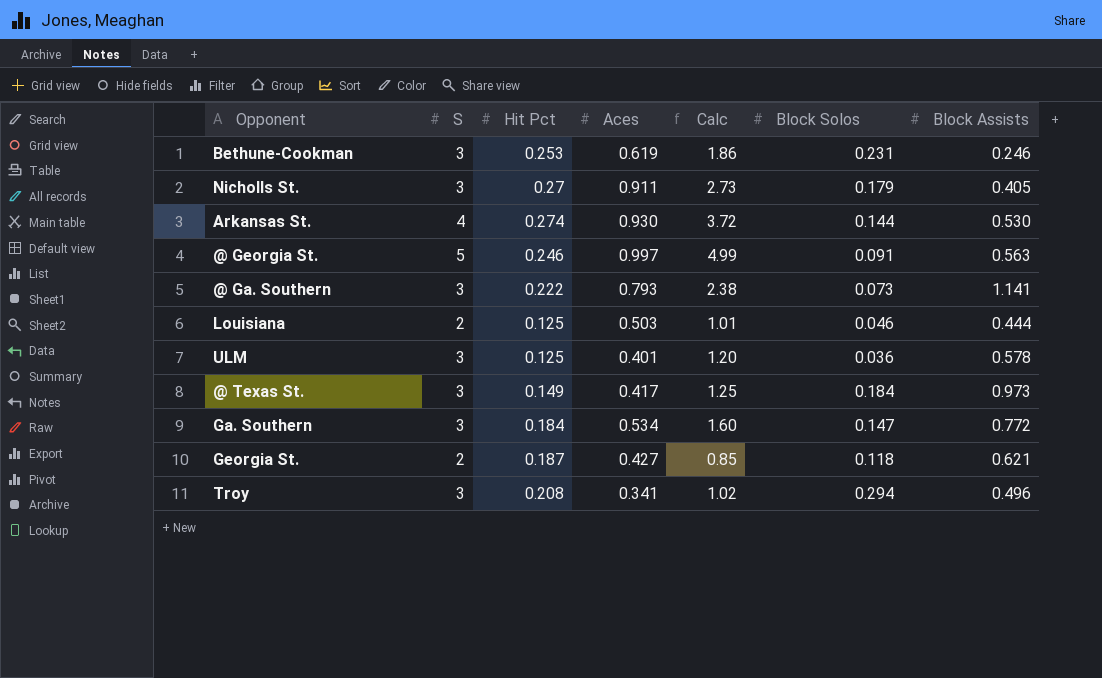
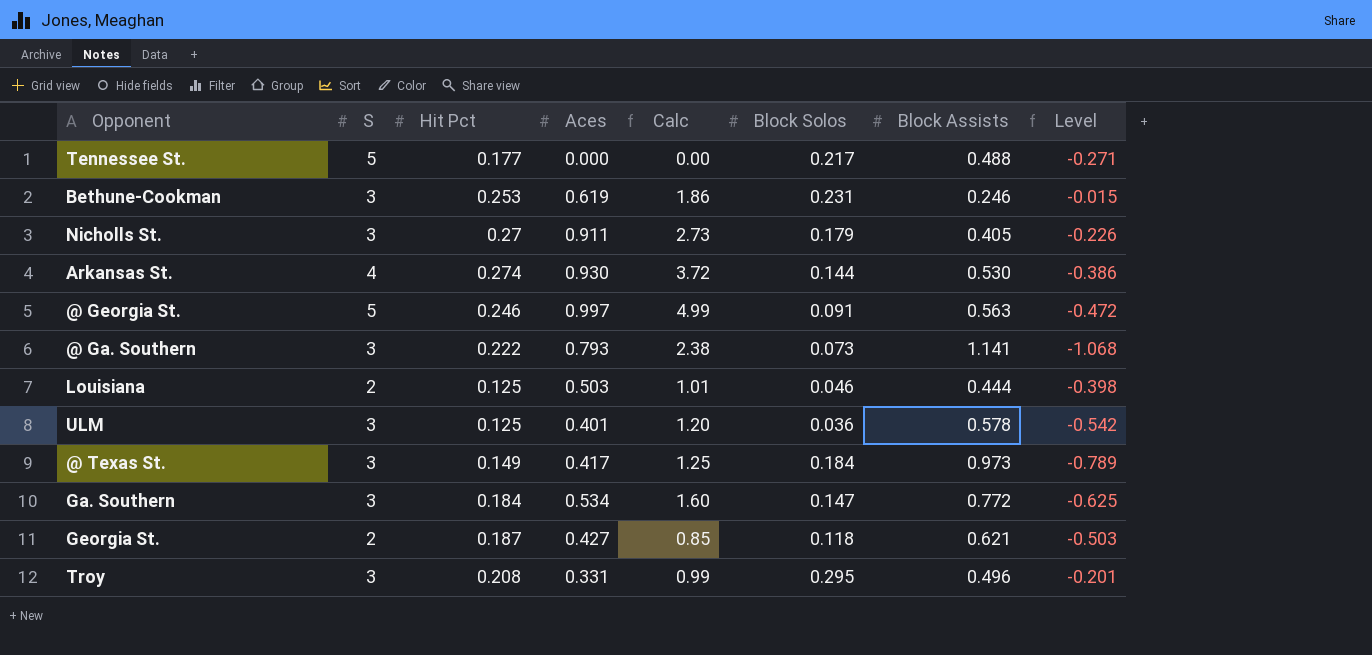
column Level | formula: none -> [Block Solos] - [Block Assists]
row Tennessee St.: none -> 5 | 0.177 | 0.000 | 0.00 | 0.217 | 0.488 | -0.271
Troy | Aces: 0.341 -> 0.331
Troy | Calc: 1.02 -> 0.99
Troy | Block Solos: 0.294 -> 0.295

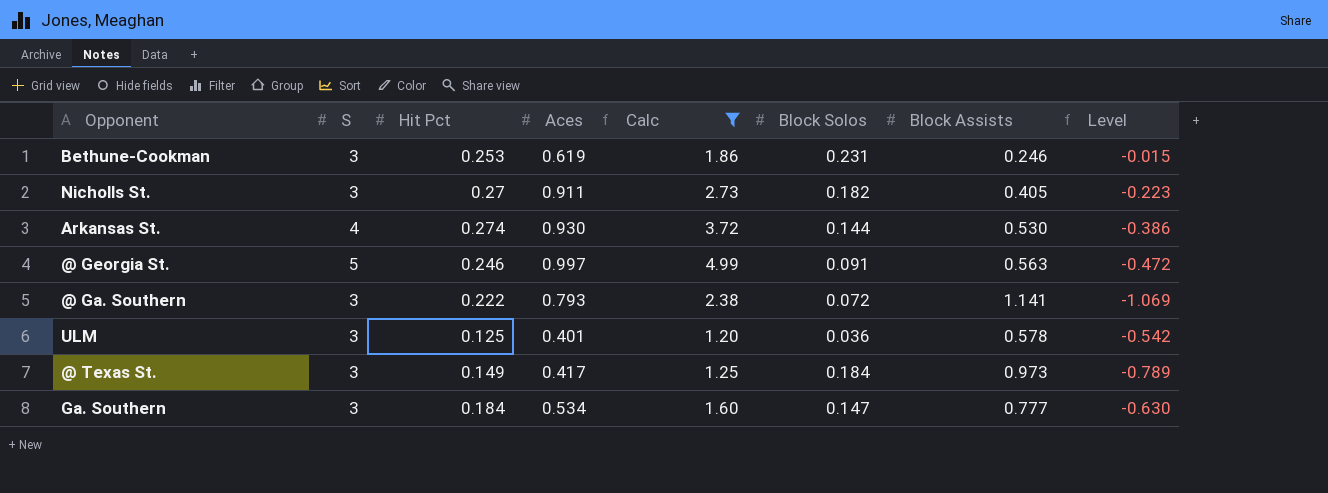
filter: none -> Calc >= 1.20
Nicholls St. | Block Solos: 0.179 -> 0.182
Nicholls St. | Level: -0.226 -> -0.223
@ Ga. Southern | Block Solos: 0.073 -> 0.072
@ Ga. Southern | Level: -1.068 -> -1.069
Ga. Southern | Block Assists: 0.772 -> 0.777
Ga. Southern | Level: -0.625 -> -0.630

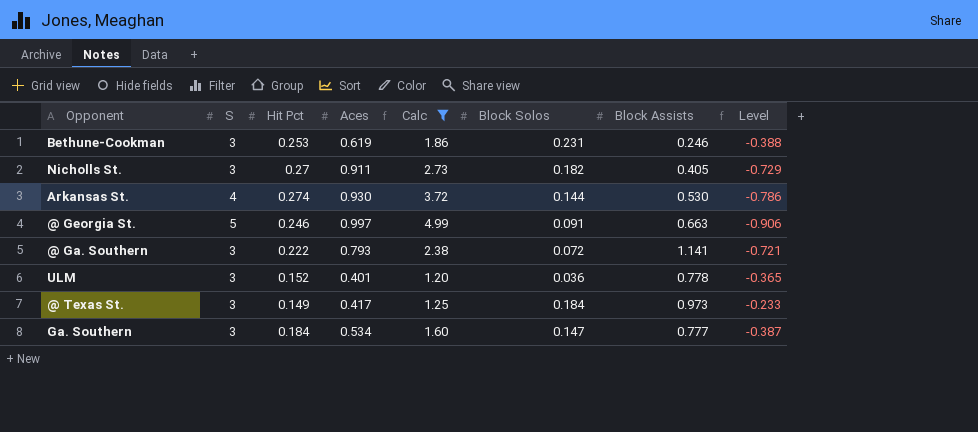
column Level | formula: [Block Solos] - [Block Assists] -> [Block Solos] - [Aces]
@ Georgia St. | Block Assists: 0.563 -> 0.663
ULM | Hit Pct: 0.125 -> 0.152
ULM | Block Assists: 0.578 -> 0.778

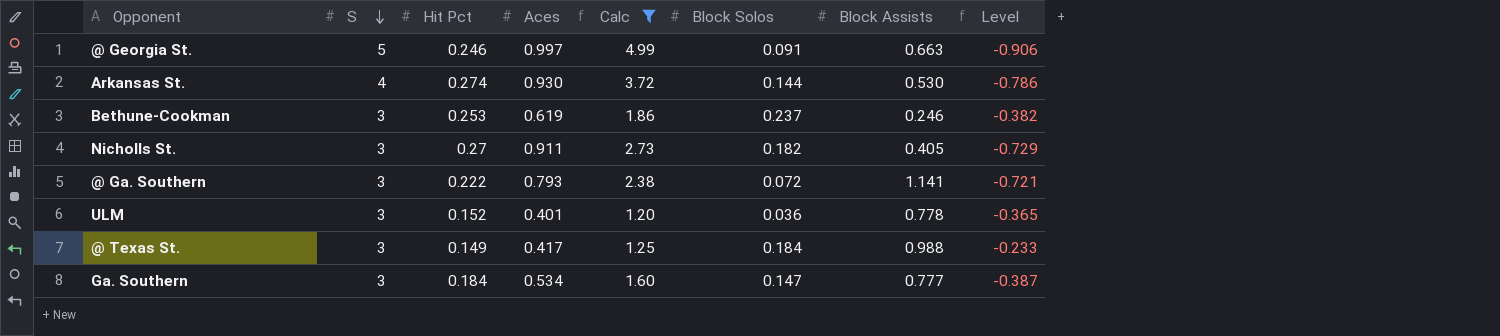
row order: none -> S descending
Bethune-Cookman | Block Solos: 0.231 -> 0.237
Bethune-Cookman | Level: -0.388 -> -0.382
@ Texas St. | Block Assists: 0.973 -> 0.988

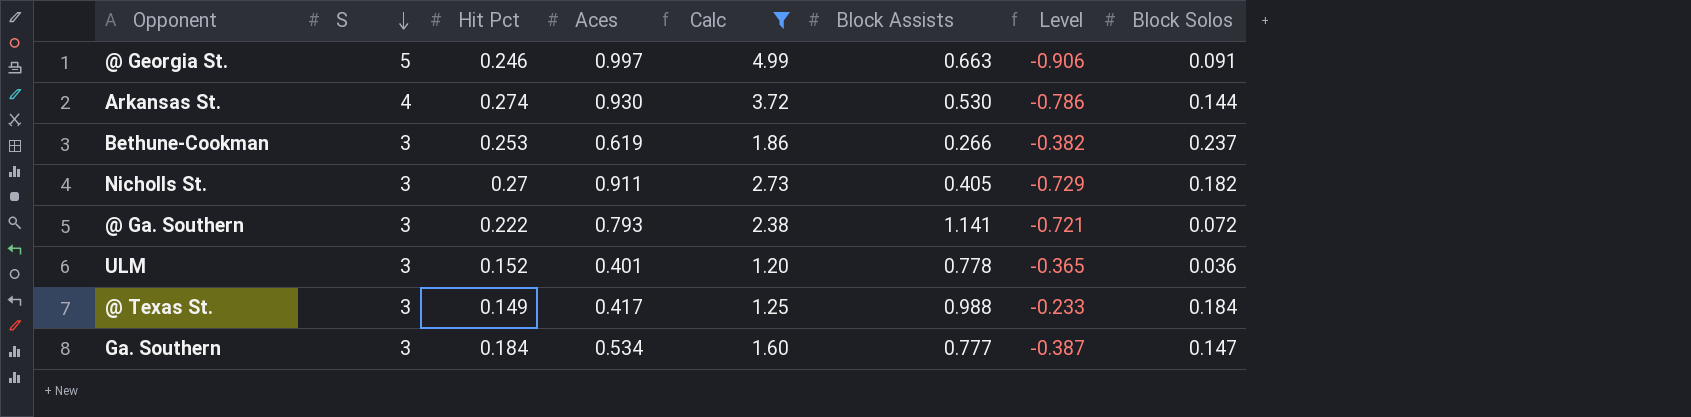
column Block Solos | position: 6 -> 8
Bethune-Cookman | Block Assists: 0.246 -> 0.266

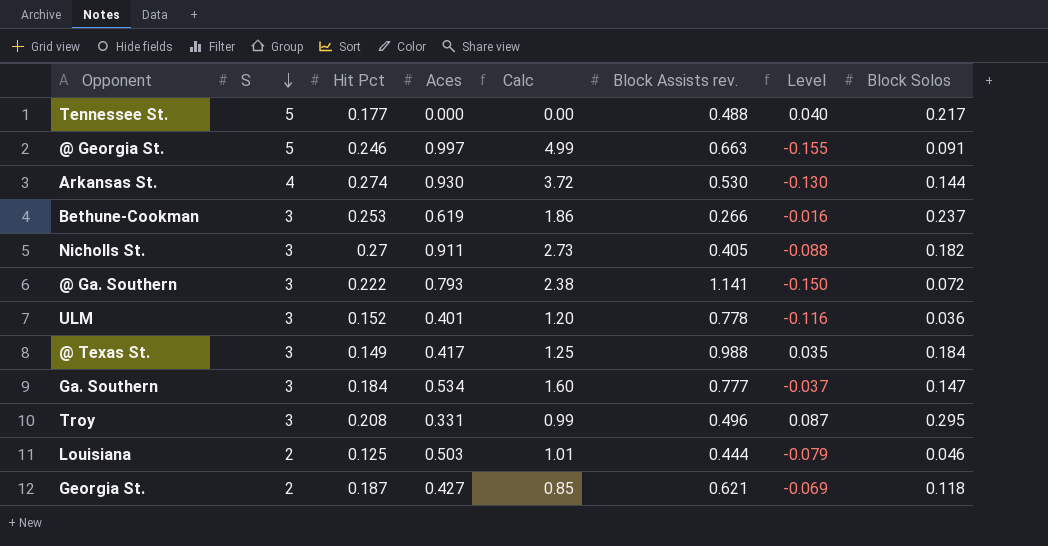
filter: Calc >= 1.20 -> none
column name: Block Assists -> Block Assists rev.
column Level | formula: [Block Solos] - [Aces] -> [Block Solos] - [Hit Pct]

